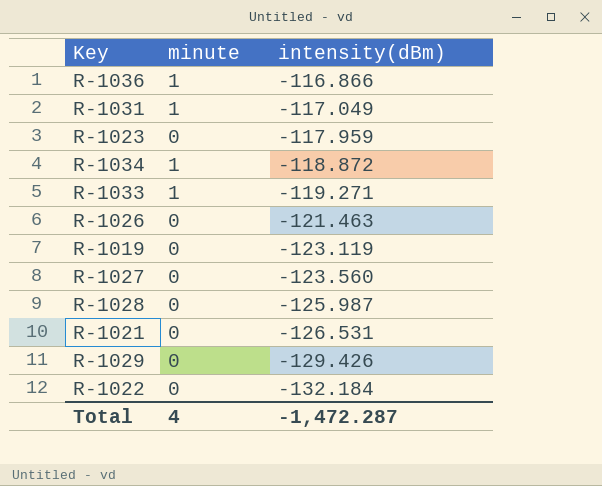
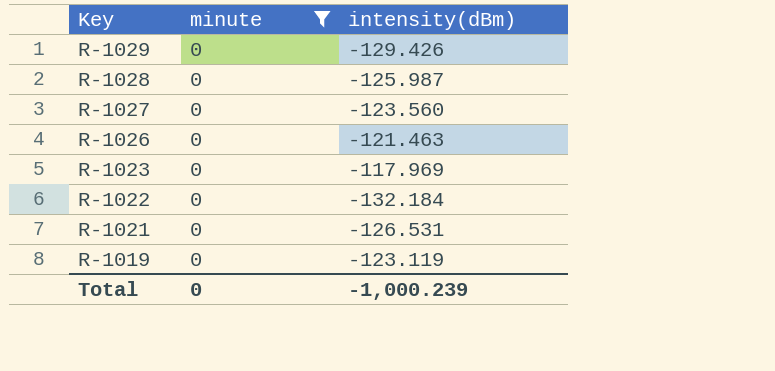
filter: none -> minute = 0
row order: intensity(dBm) descending -> Key descending
R-1023 | intensity(dBm): -117.959 -> -117.969
Total | minute: 4 -> 0
Total | intensity(dBm): -1,472.287 -> -1,000.239

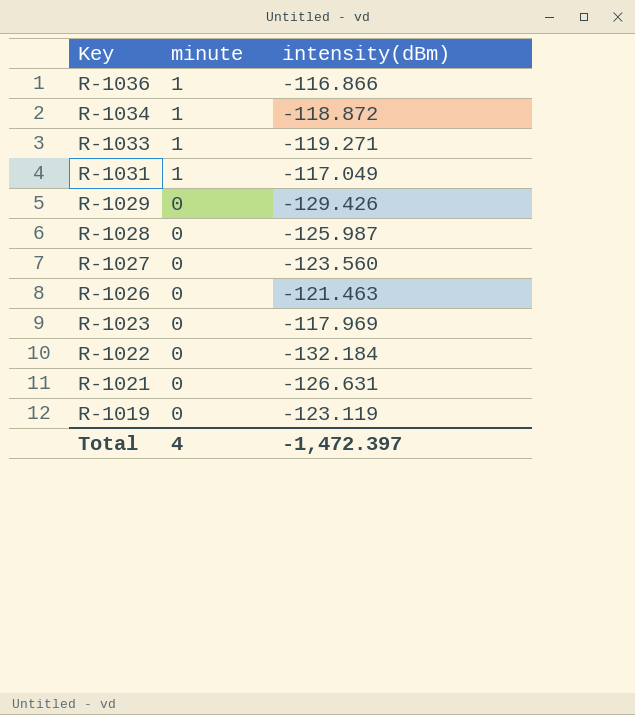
filter: minute = 0 -> none
R-1021 | intensity(dBm): -126.531 -> -126.631
Total | minute: 0 -> 4
Total | intensity(dBm): -1,000.239 -> -1,472.397

